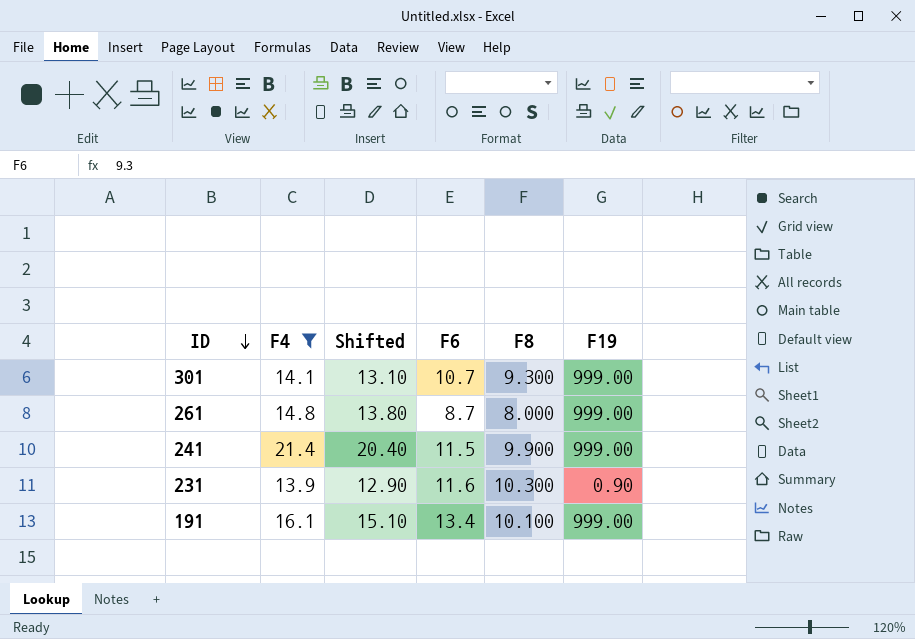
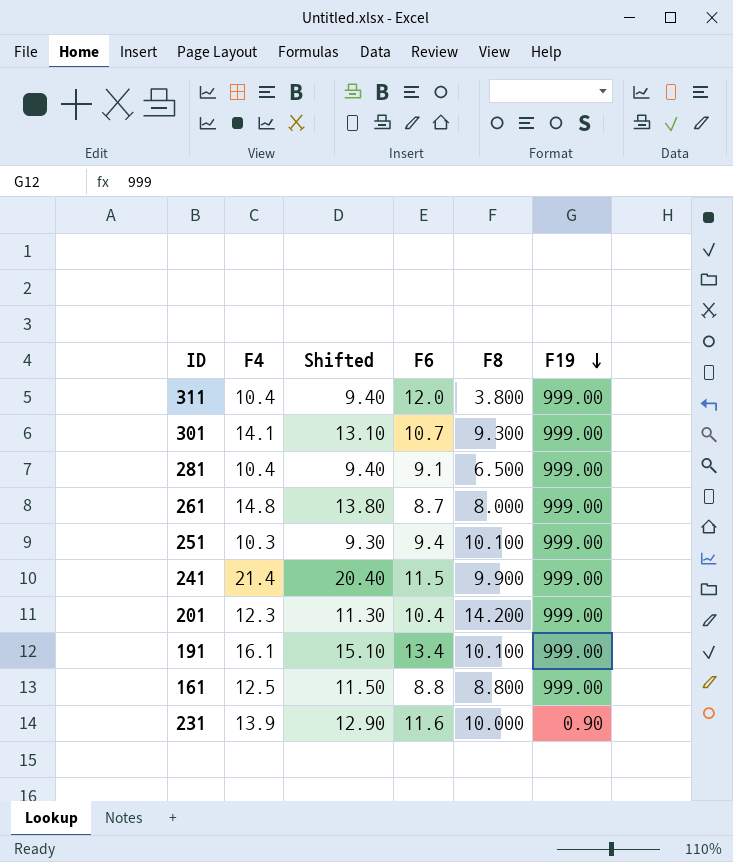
filter: F4 >= 13.9 -> none
row order: ID descending -> F19 descending
231 | F8: 10.300 -> 10.000

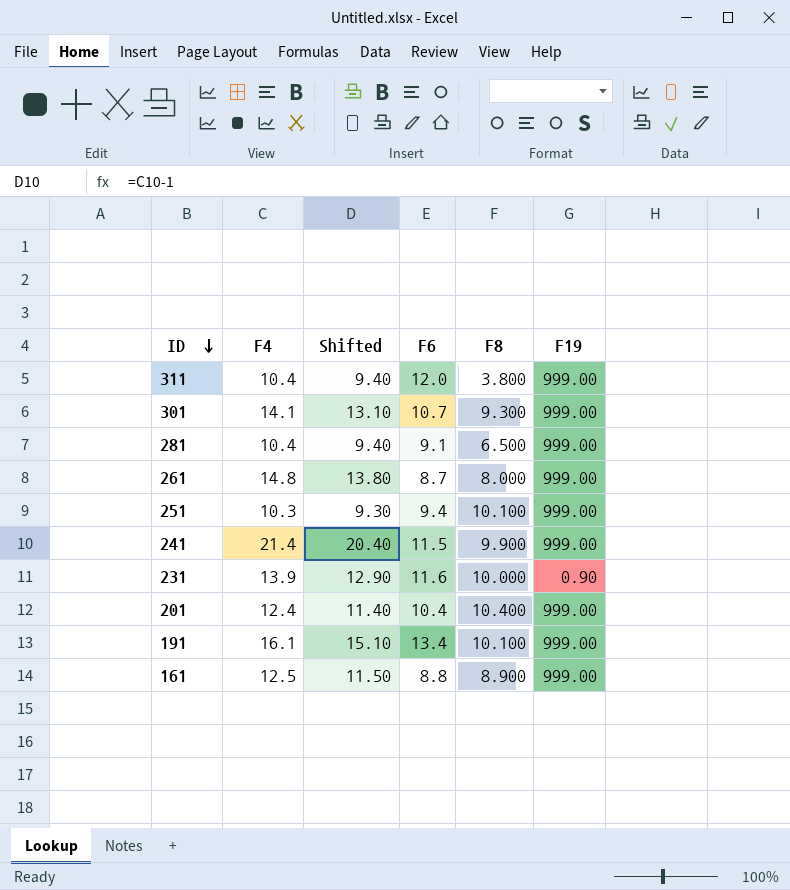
row order: F19 descending -> ID descending
201 | F4: 12.3 -> 12.4
201 | Shifted: 11.30 -> 11.40
201 | F8: 14.200 -> 10.400
161 | F8: 8.800 -> 8.900

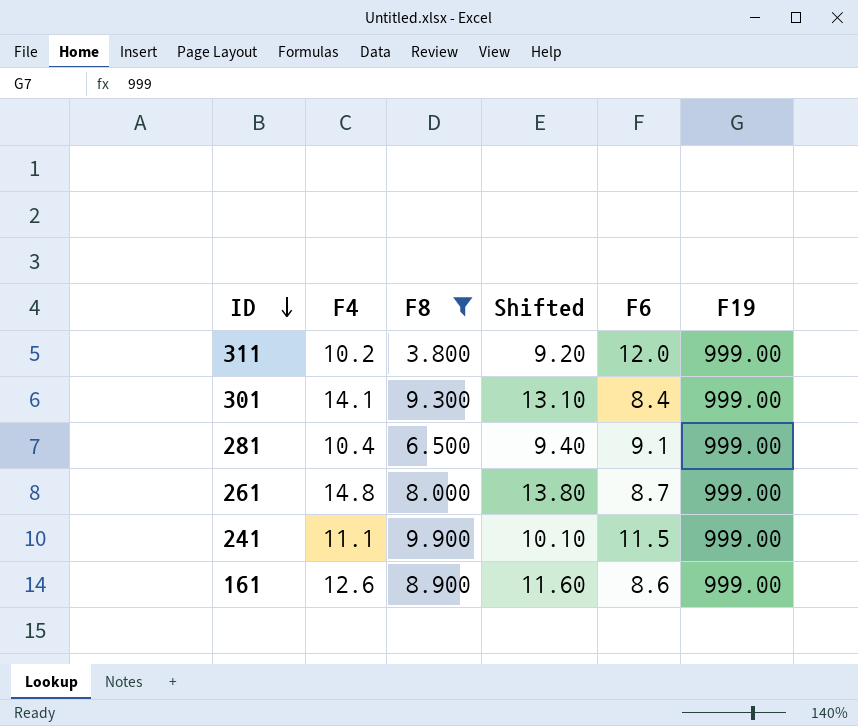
filter: none -> F8 <= 9.900
column F8 | position: 5 -> 3
311 | F4: 10.4 -> 10.2
311 | Shifted: 9.40 -> 9.20
301 | F6: 10.7 -> 8.4
241 | F4: 21.4 -> 11.1
241 | Shifted: 20.40 -> 10.10
161 | F4: 12.5 -> 12.6
161 | Shifted: 11.50 -> 11.60
161 | F6: 8.8 -> 8.6

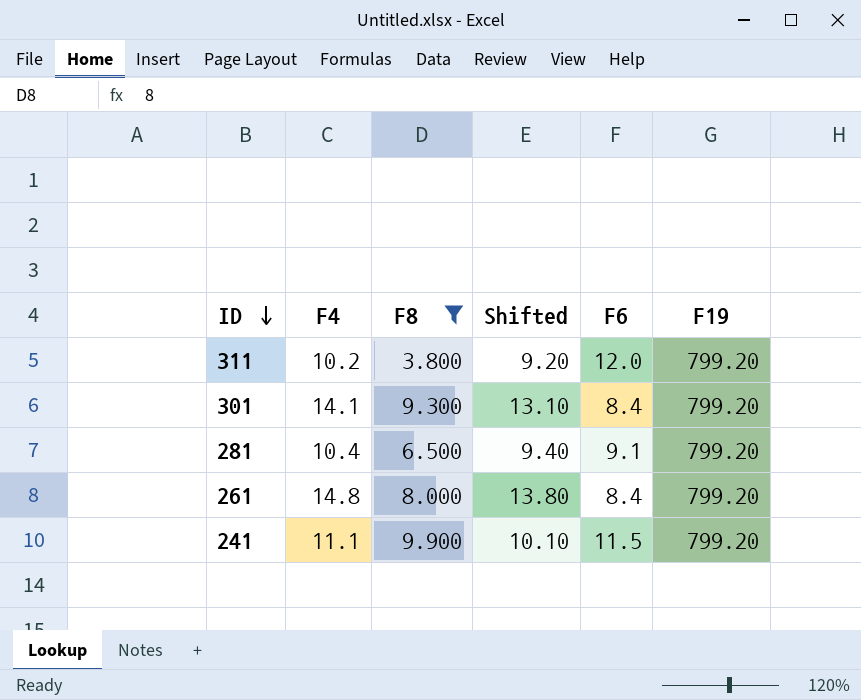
row 161: 12.6 | 8.900 | 11.60 | 8.6 | 999.00 -> none
311 | F19: 999.00 -> 799.20
301 | F19: 999.00 -> 799.20
281 | F19: 999.00 -> 799.20
261 | F6: 8.7 -> 8.4
261 | F19: 999.00 -> 799.20
241 | F19: 999.00 -> 799.20

